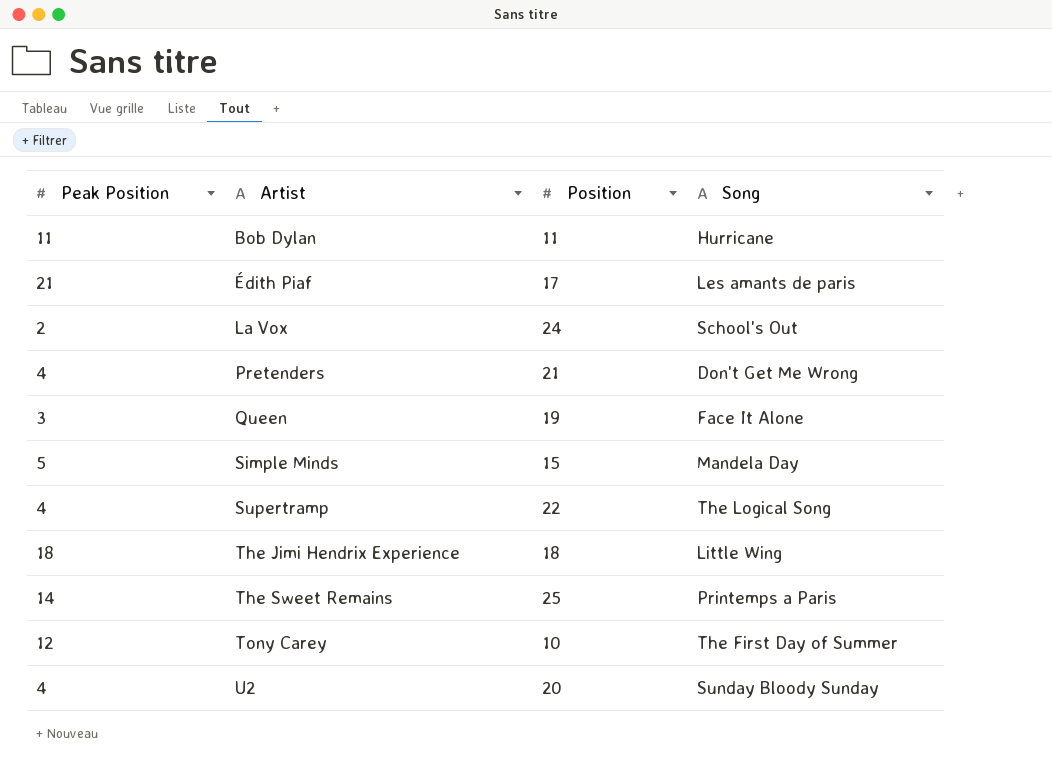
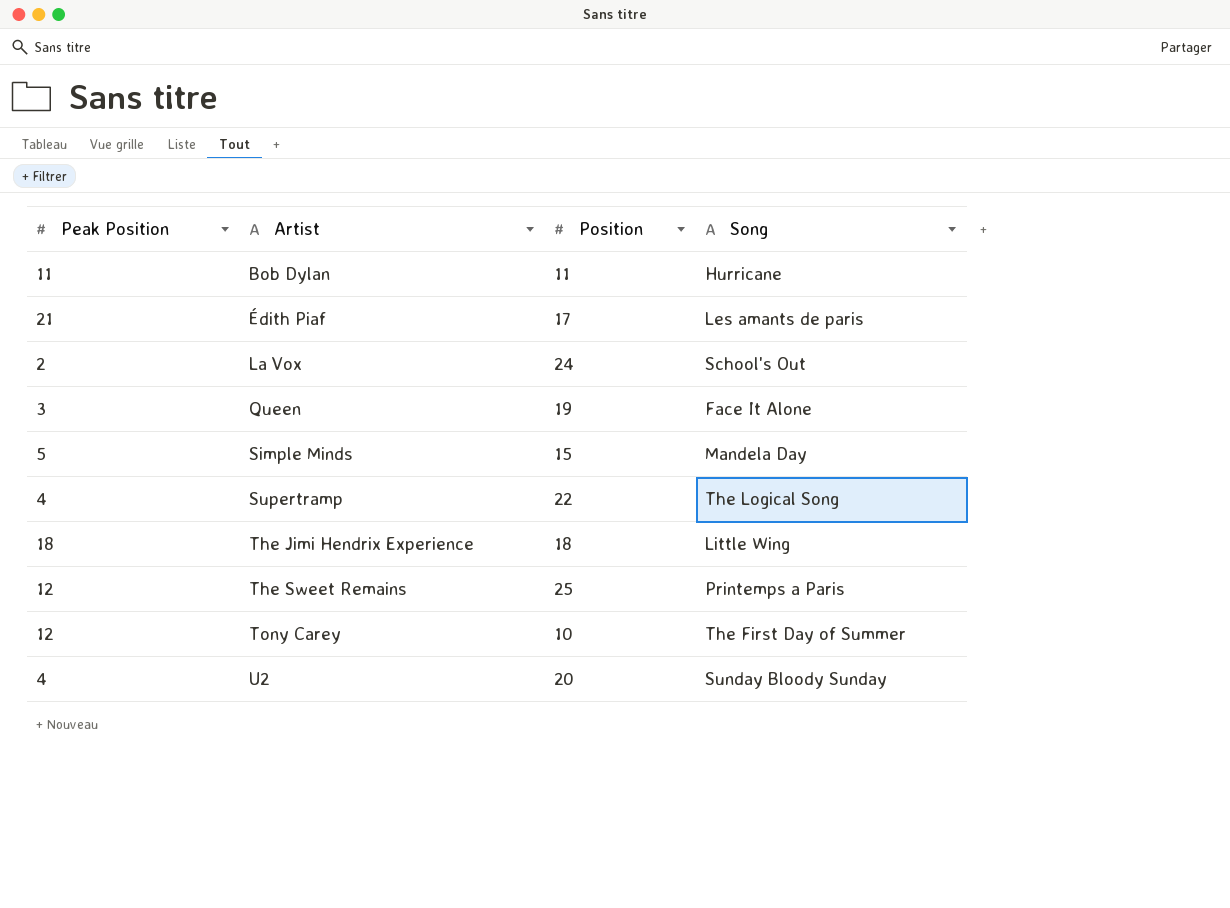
row Pretenders: 4 | 21 | Don't Get Me Wrong -> none
The Sweet Remains | Peak Position: 14 -> 12

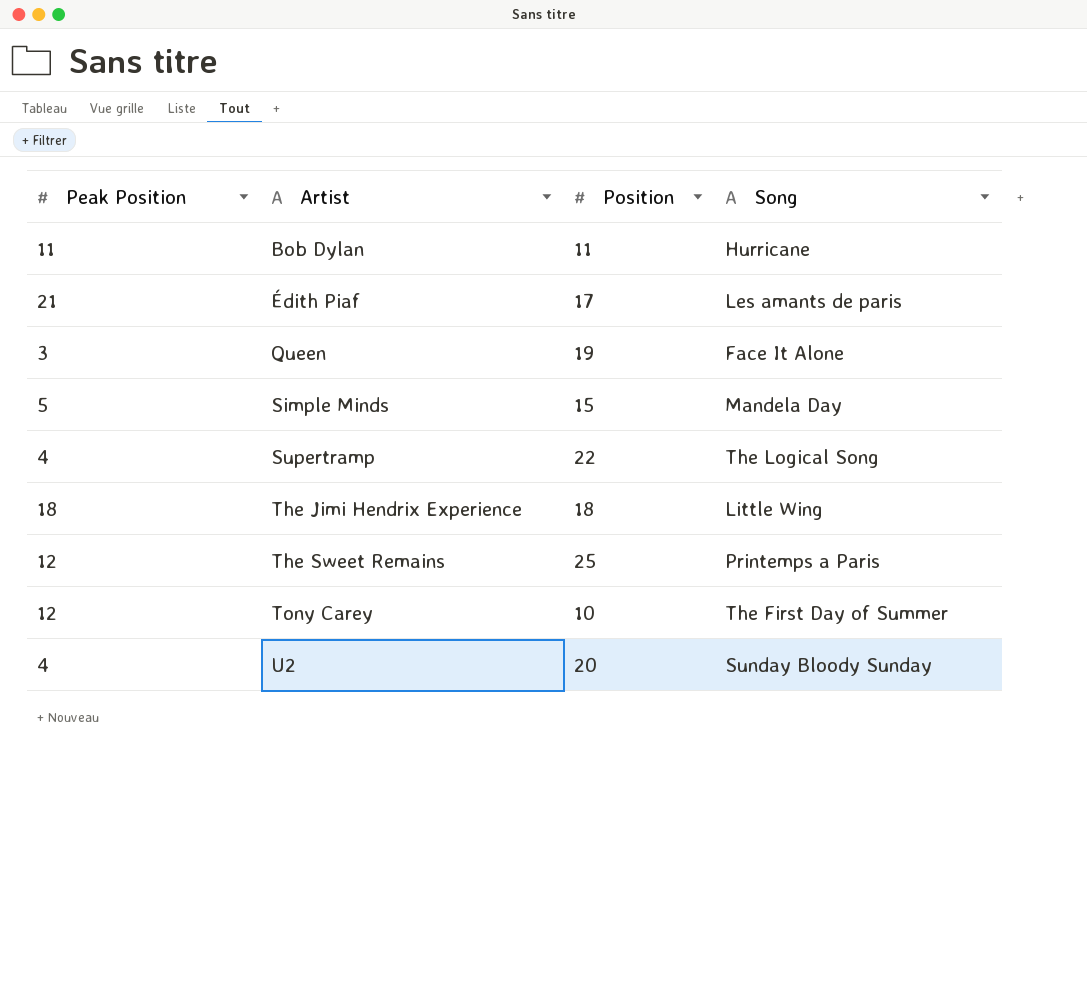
row La Vox: 2 | 24 | School's Out -> none

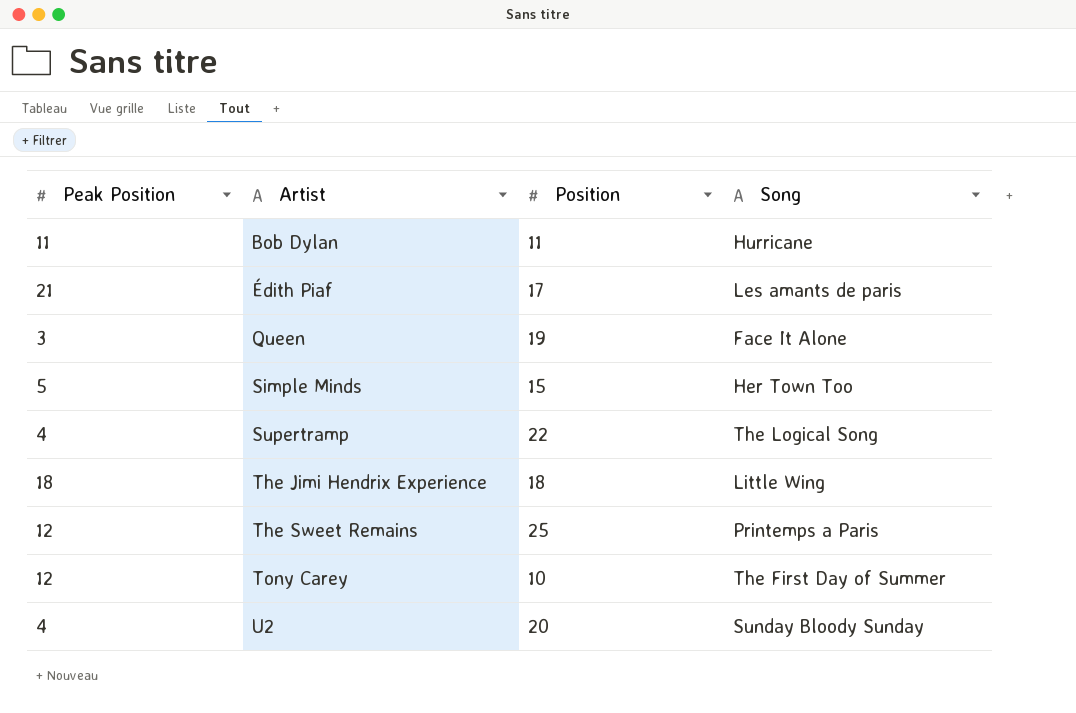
Simple Minds | Song: Mandela Day -> Her Town Too

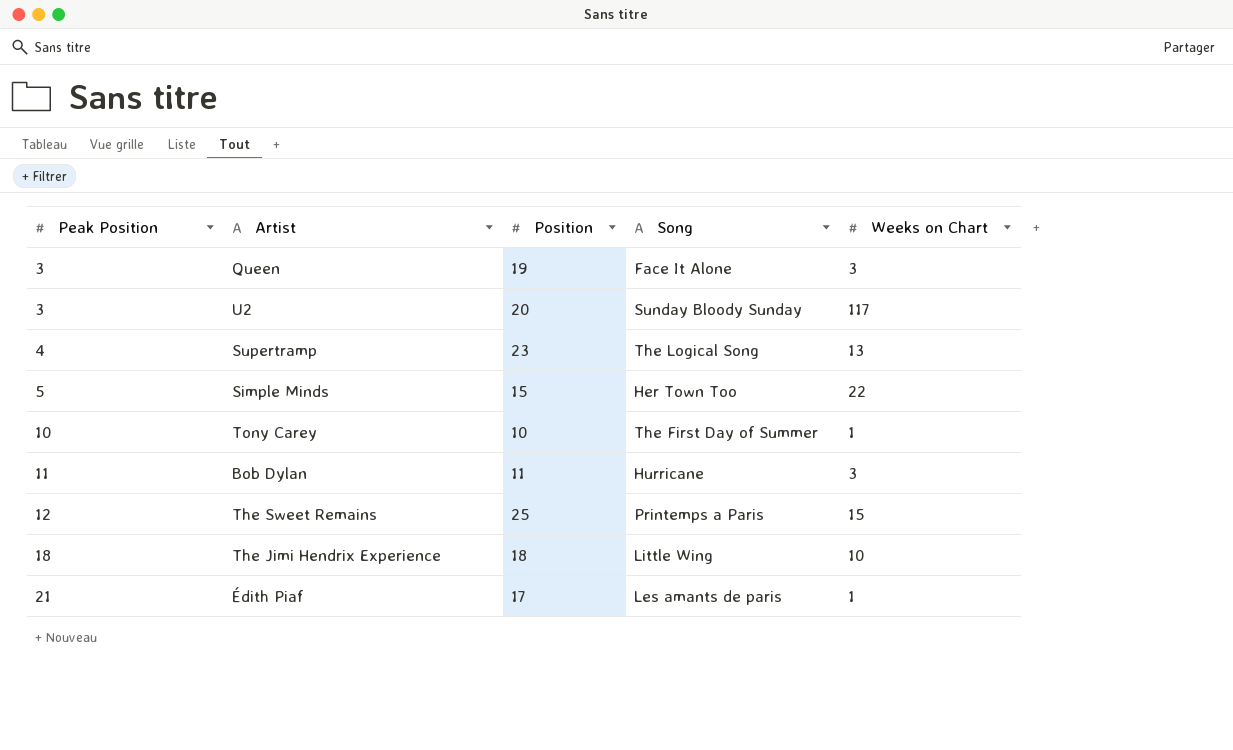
row order: Artist ascending -> Peak Position ascending
column Weeks on Chart | position: none -> 5
U2 | Peak Position: 4 -> 3
Supertramp | Position: 22 -> 23
Tony Carey | Peak Position: 12 -> 10

